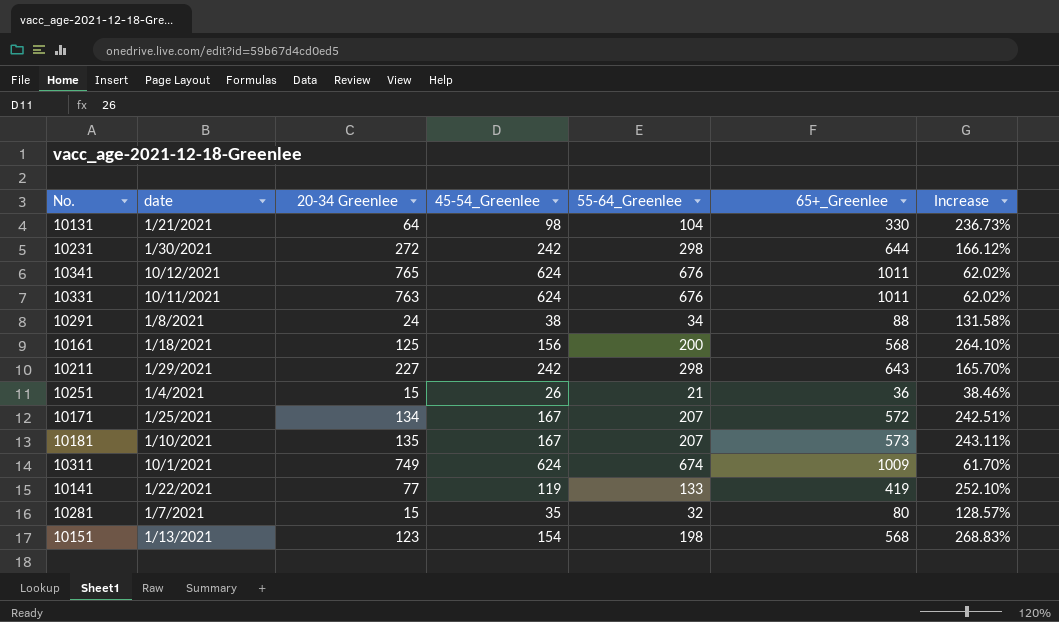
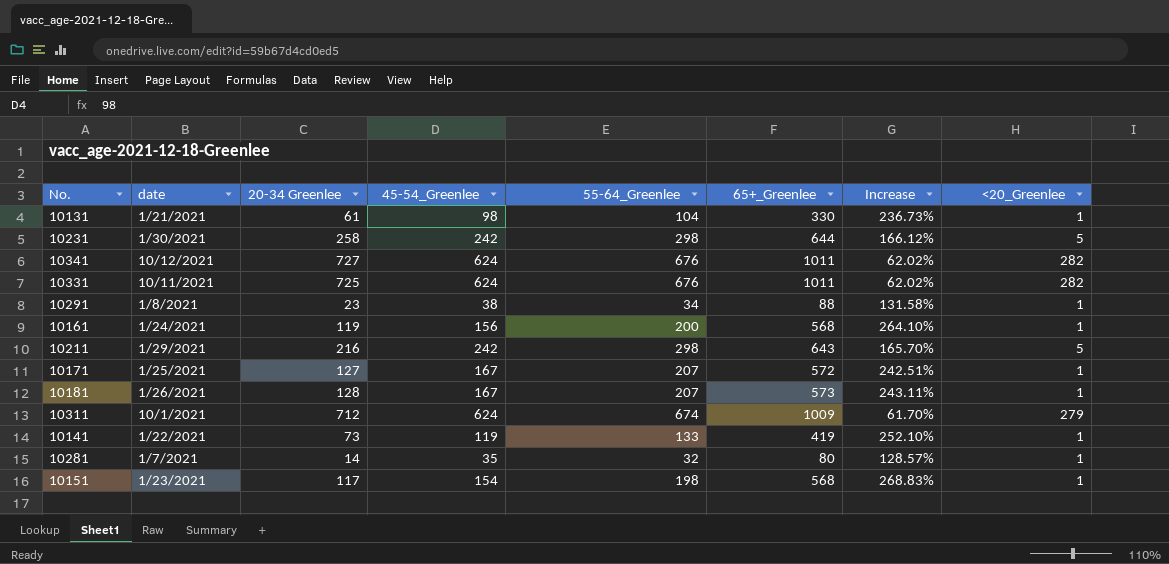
column <20_Greenlee | position: none -> 8
row 10251: 1/4/2021 | 15 | 26 | 21 | 36 | 38.46% -> none
10131 | 20-34 Greenlee: 64 -> 61
10231 | 20-34 Greenlee: 272 -> 258
10341 | 20-34 Greenlee: 765 -> 727
10331 | 20-34 Greenlee: 763 -> 725
10291 | 20-34 Greenlee: 24 -> 23
10161 | date: 1/18/2021 -> 1/24/2021
10161 | 20-34 Greenlee: 125 -> 119
10211 | 20-34 Greenlee: 227 -> 216
10171 | 20-34 Greenlee: 134 -> 127
10181 | date: 1/10/2021 -> 1/26/2021
10181 | 20-34 Greenlee: 135 -> 128
10311 | 20-34 Greenlee: 749 -> 712
10141 | 20-34 Greenlee: 77 -> 73
10281 | 20-34 Greenlee: 15 -> 14
10151 | date: 1/13/2021 -> 1/23/2021
10151 | 20-34 Greenlee: 123 -> 117

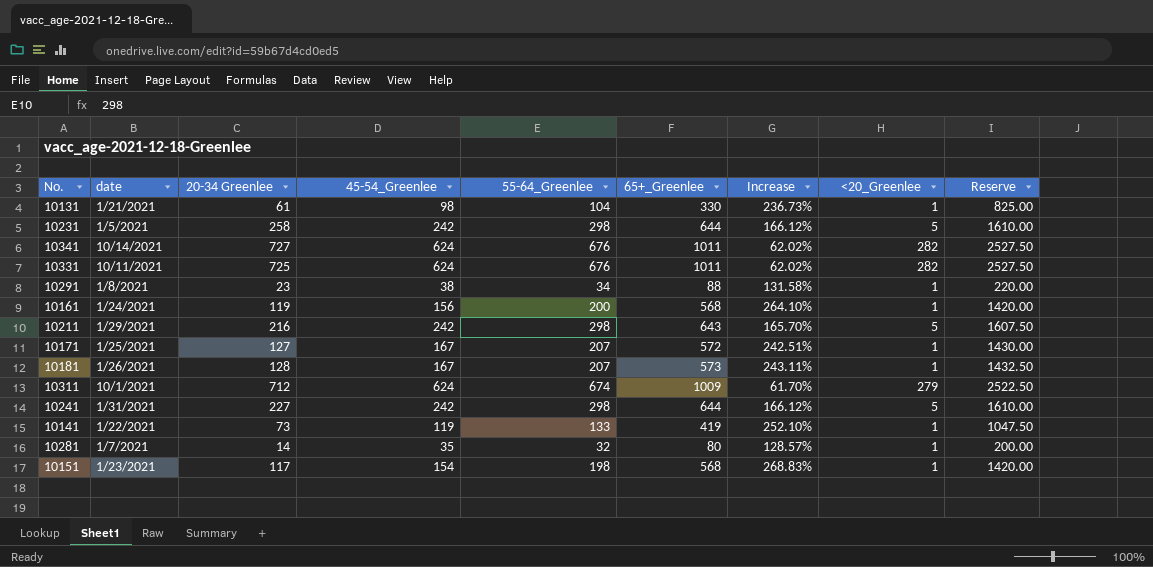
column Reserve | formula: none -> [65+_Greenlee] * 2.5
10231 | date: 1/30/2021 -> 1/5/2021
10341 | date: 10/12/2021 -> 10/14/2021
row 10241: none -> 1/31/2021 | 227 | 242 | 298 | 644 | 166.12% | 5 | 1610.00

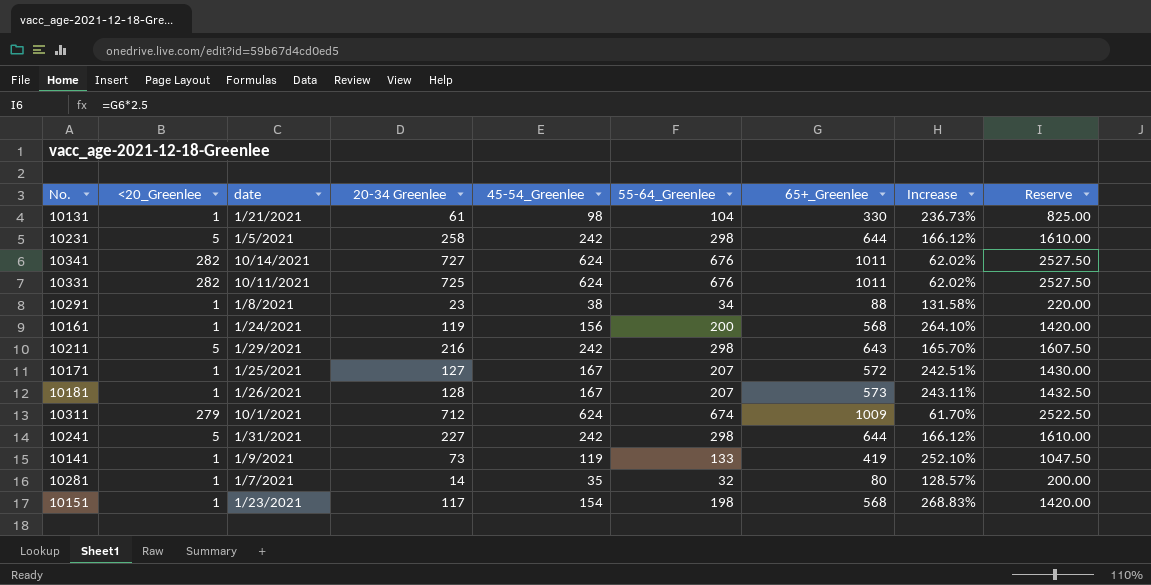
column <20_Greenlee | position: 8 -> 2
10141 | date: 1/22/2021 -> 1/9/2021

